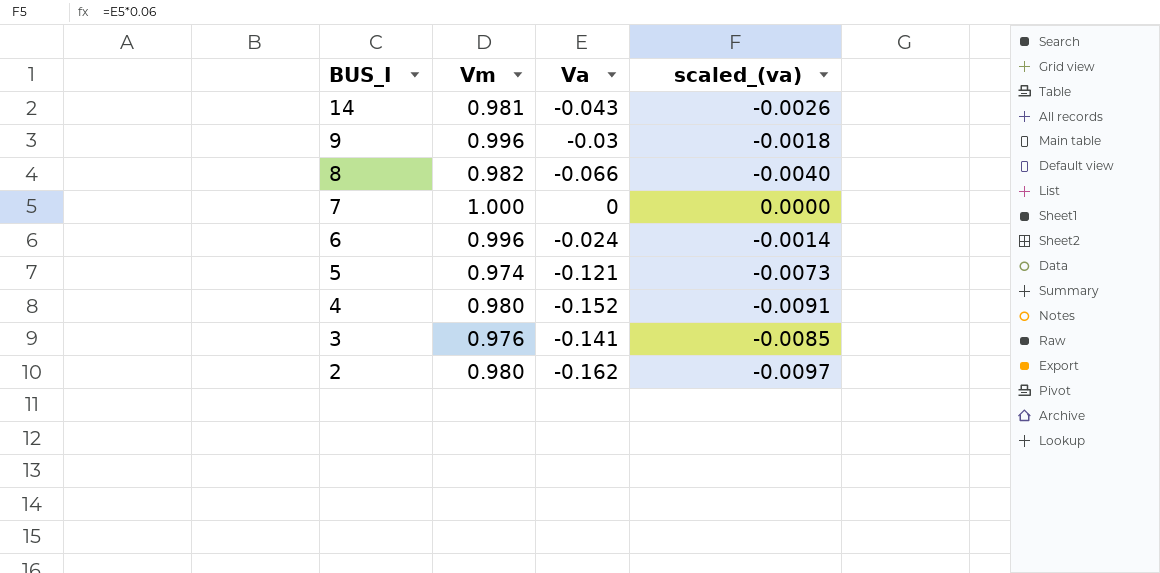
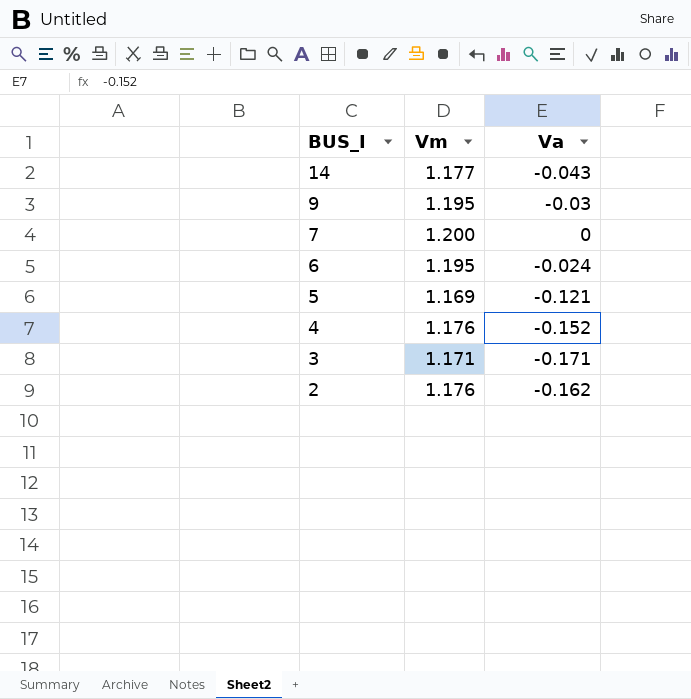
column scaled_(va) | formula: [Va] * 0.06 -> none
row 8: 0.982 | -0.066 | -0.0040 -> none
14 | Vm: 0.981 -> 1.177
9 | Vm: 0.996 -> 1.195
7 | Vm: 1.000 -> 1.200
6 | Vm: 0.996 -> 1.195
5 | Vm: 0.974 -> 1.169
4 | Vm: 0.980 -> 1.176
3 | Vm: 0.976 -> 1.171
3 | Va: -0.141 -> -0.171
2 | Vm: 0.980 -> 1.176

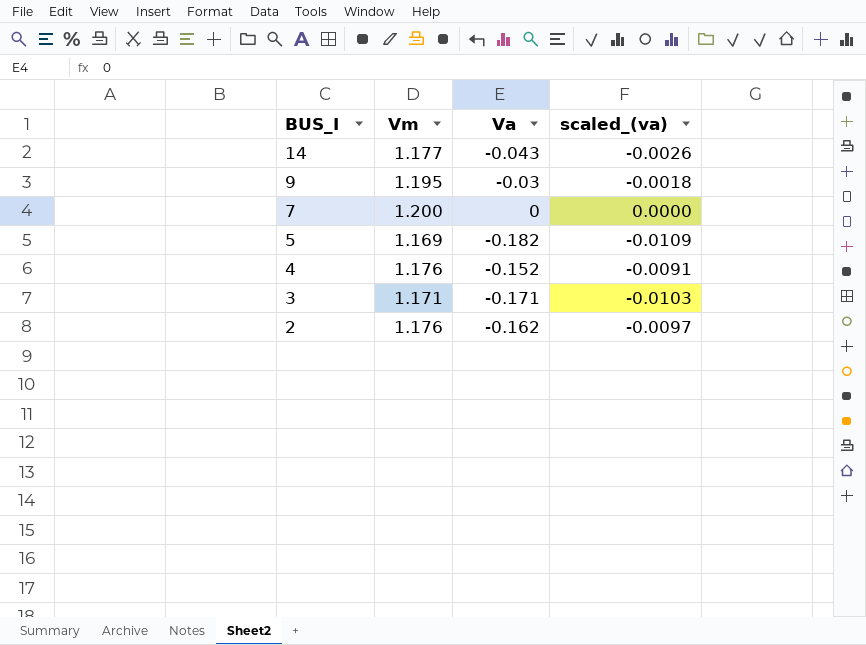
column scaled_(va) | formula: none -> [Va] * 0.06
row 6: 1.195 | -0.024 -> none
5 | Va: -0.121 -> -0.182

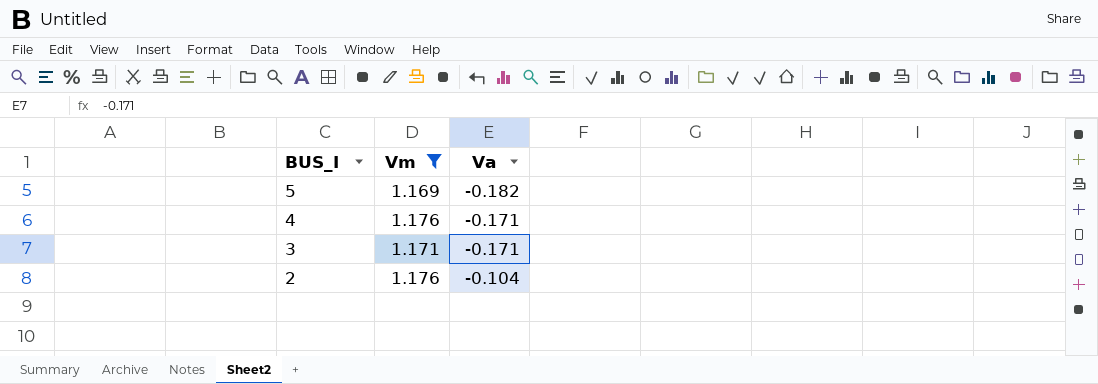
filter: none -> Vm <= 1.176
column scaled_(va) | formula: [Va] * 0.06 -> none
4 | Va: -0.152 -> -0.171
2 | Va: -0.162 -> -0.104

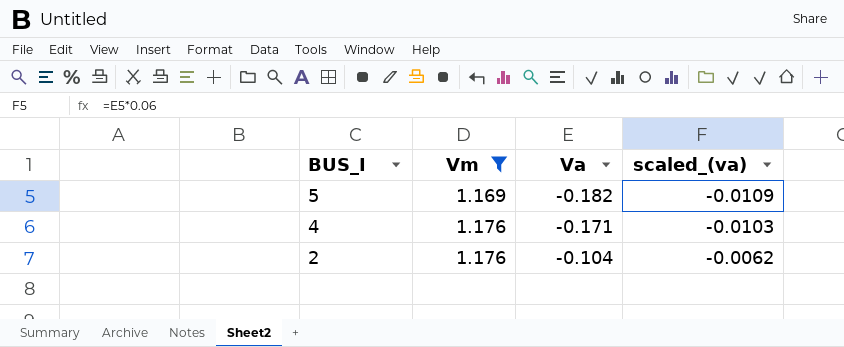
column scaled_(va) | formula: none -> [Va] * 0.06
row 3: 1.171 | -0.171 -> none

